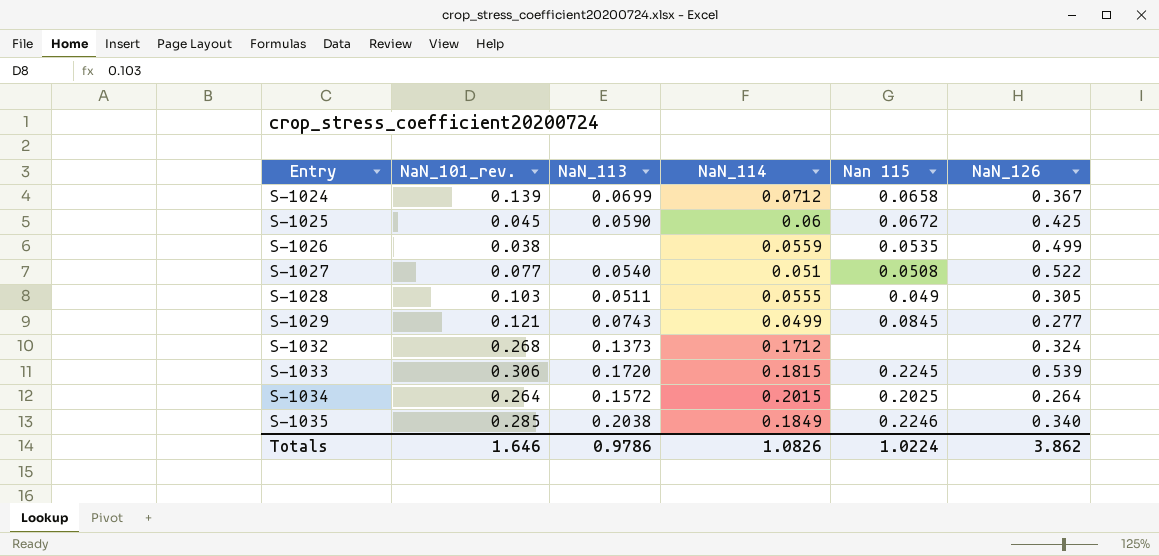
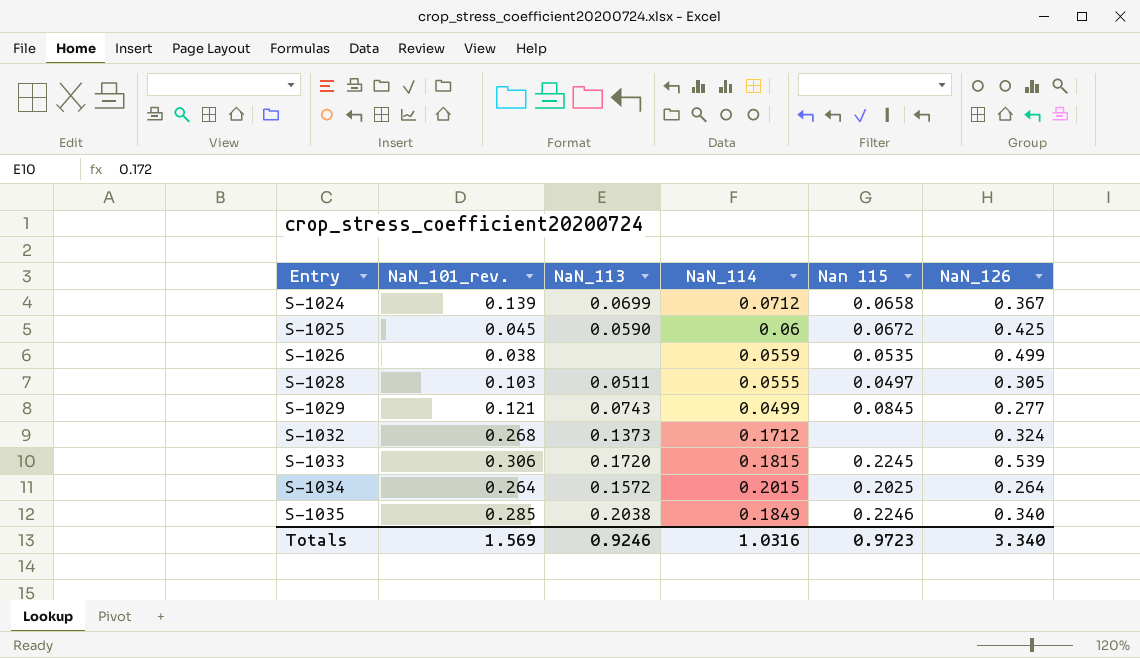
row S-1027: 0.077 | 0.0540 | 0.051 | 0.0508 | 0.522 -> none
S-1028 | Nan 115: 0.049 -> 0.0497
Totals | NaN_101_rev.: 1.646 -> 1.569
Totals | NaN_113: 0.9786 -> 0.9246
Totals | NaN_114: 1.0826 -> 1.0316
Totals | Nan 115: 1.0224 -> 0.9723
Totals | NaN_126: 3.862 -> 3.340

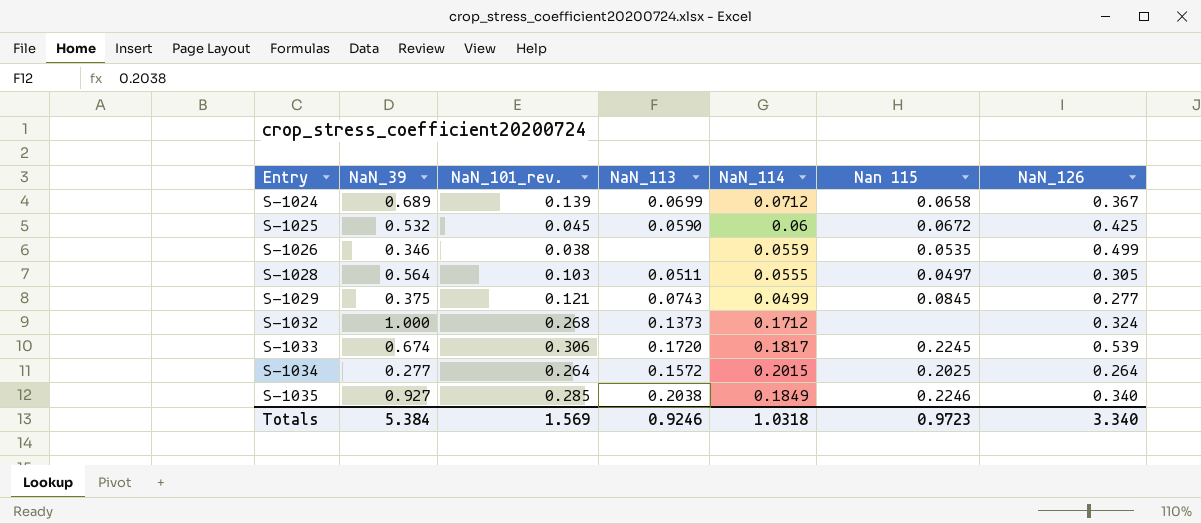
column NaN_39 | position: none -> 2
S-1033 | NaN_114: 0.1815 -> 0.1817
Totals | NaN_114: 1.0316 -> 1.0318

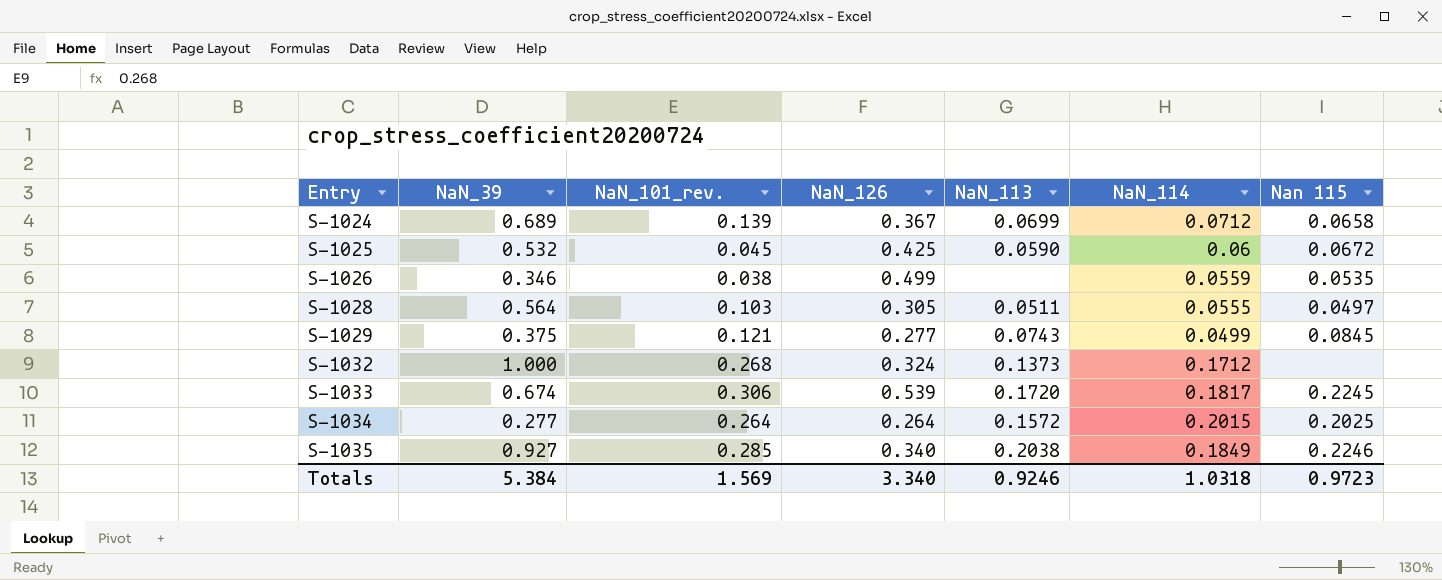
column NaN_126 | position: 7 -> 4

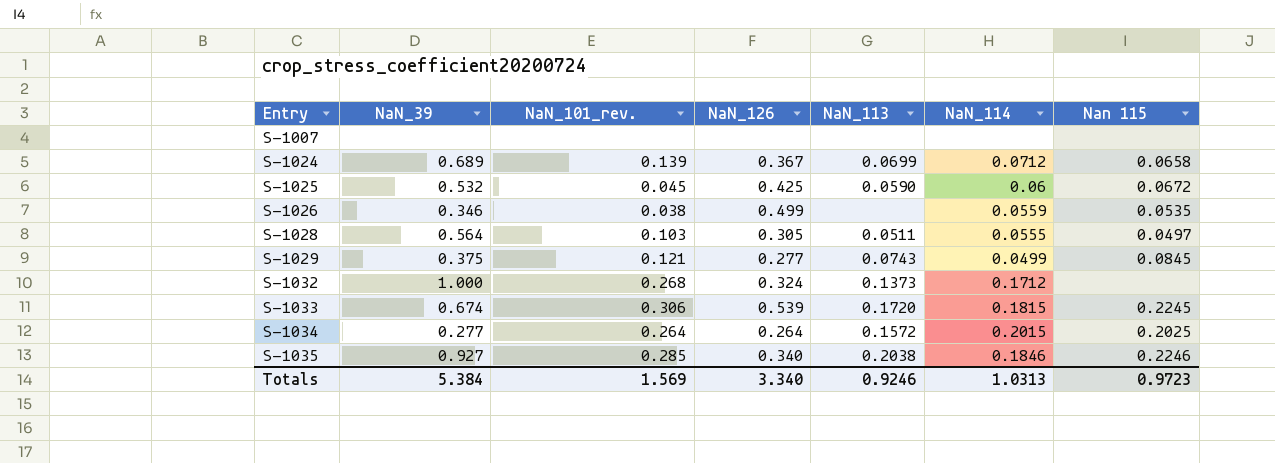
row S-1007: none -> none | none | none | none | none | none
S-1033 | NaN_114: 0.1817 -> 0.1815
S-1035 | NaN_114: 0.1849 -> 0.1846
Totals | NaN_114: 1.0318 -> 1.0313

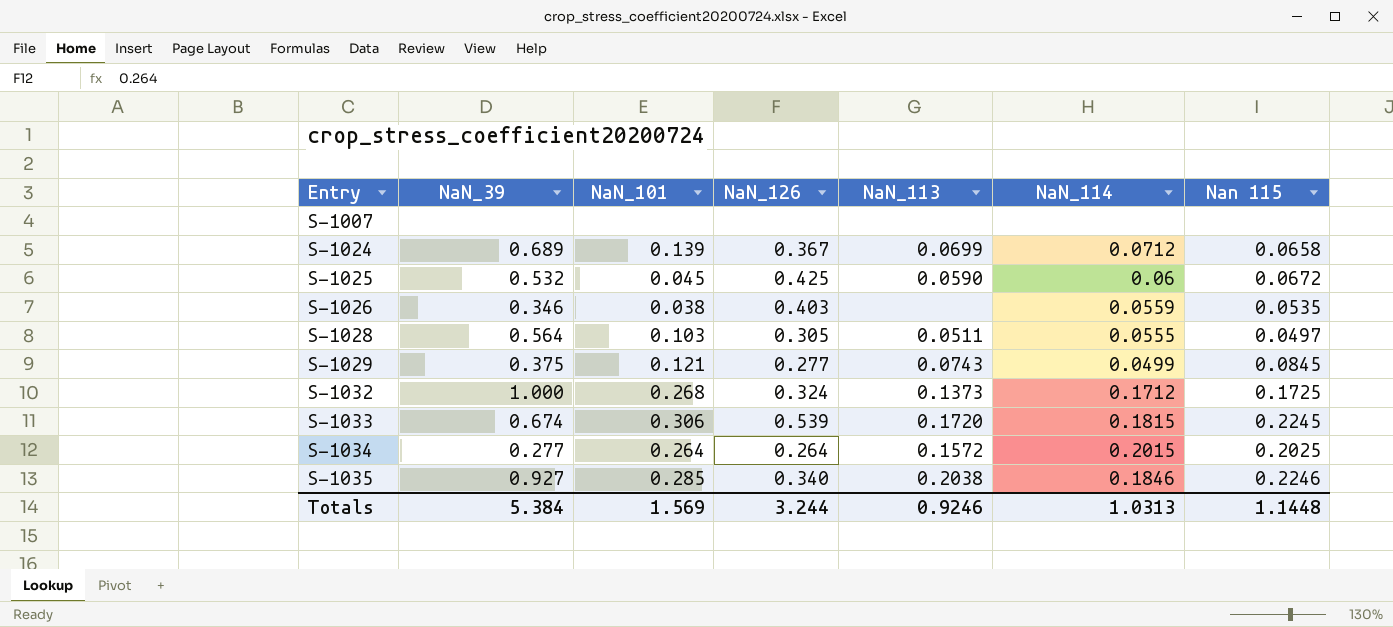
column name: NaN_101_rev. -> NaN_101
S-1026 | NaN_126: 0.499 -> 0.403
S-1032 | Nan 115: none -> 0.1725
Totals | NaN_126: 3.340 -> 3.244
Totals | Nan 115: 0.9723 -> 1.1448

